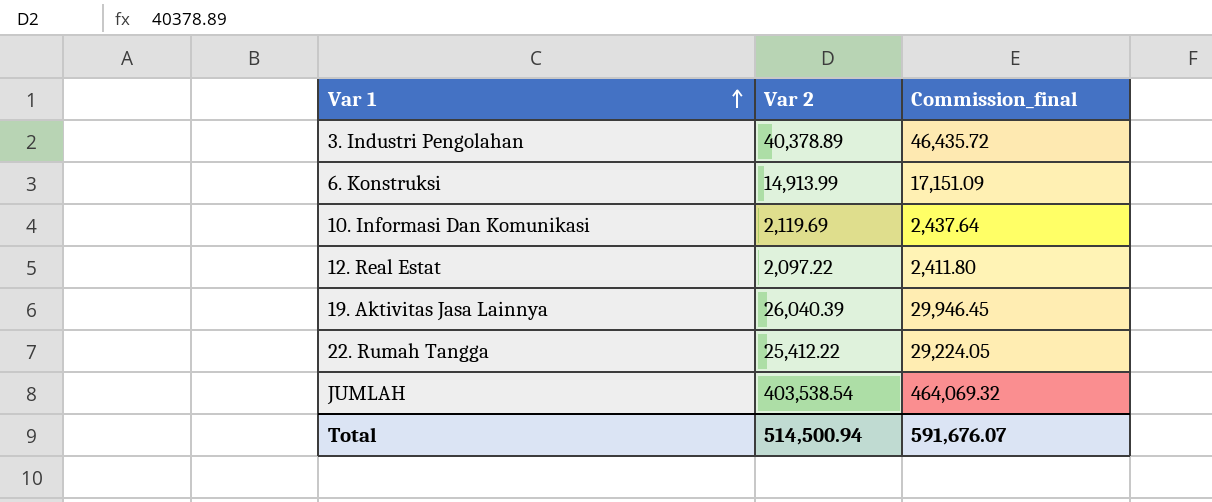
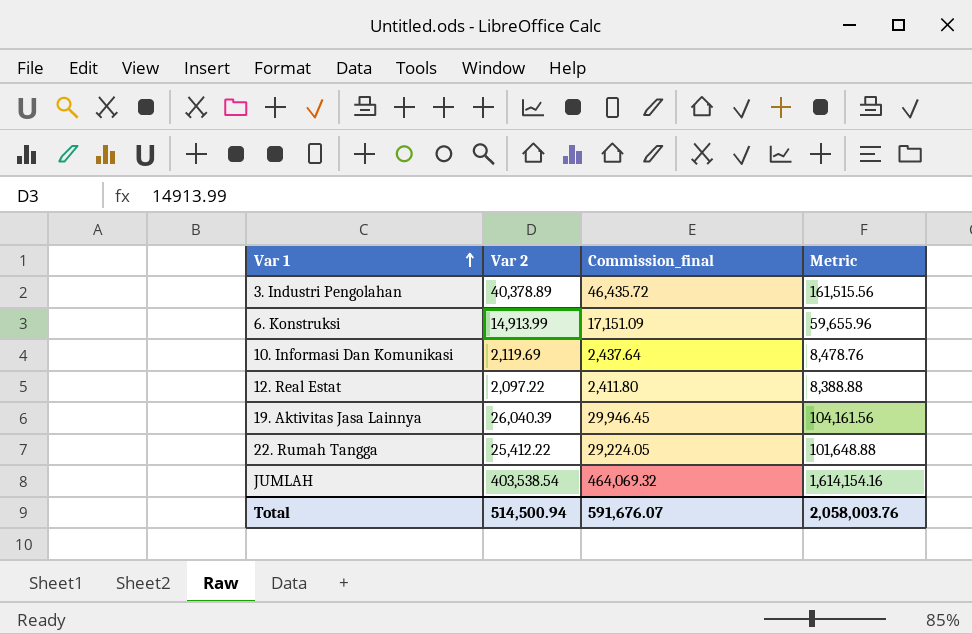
column Metric | formula: none -> [Var 2] * 4

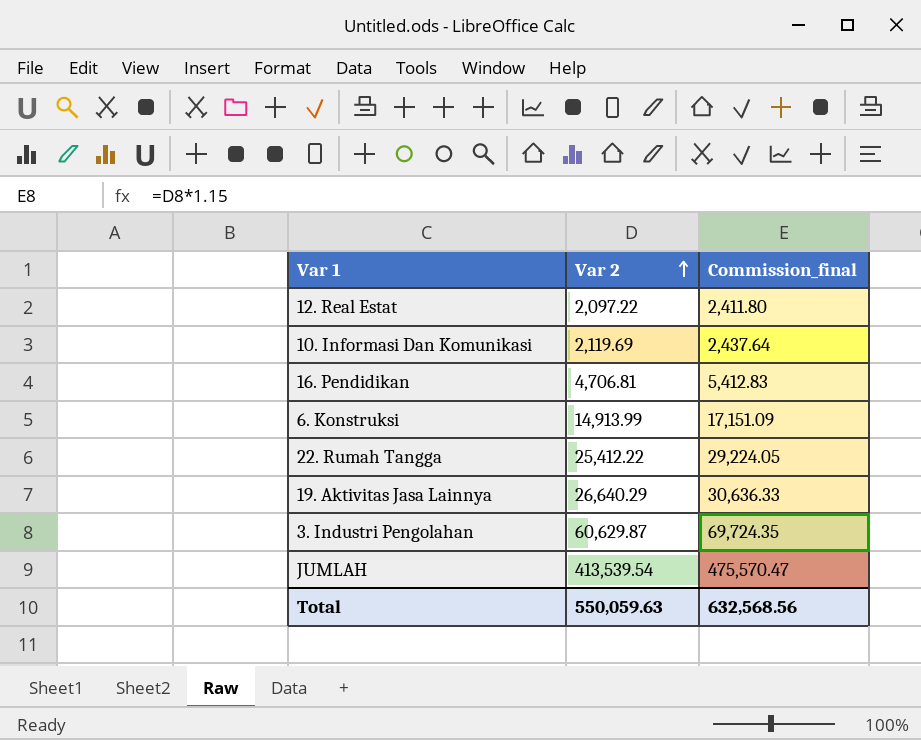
row order: Var 1 ascending -> Var 2 ascending
column Metric | formula: [Var 2] * 4 -> none
row 16. Pendidikan: none -> 4,706.81 | 5,412.83
19. Aktivitas Jasa Lainnya | Var 2: 26,040.39 -> 26,640.29
19. Aktivitas Jasa Lainnya | Commission_final: 29,946.45 -> 30,636.33
3. Industri Pengolahan | Var 2: 40,378.89 -> 60,629.87
3. Industri Pengolahan | Commission_final: 46,435.72 -> 69,724.35
JUMLAH | Var 2: 403,538.54 -> 413,539.54
JUMLAH | Commission_final: 464,069.32 -> 475,570.47
Total | Var 2: 514,500.94 -> 550,059.63
Total | Commission_final: 591,676.07 -> 632,568.56

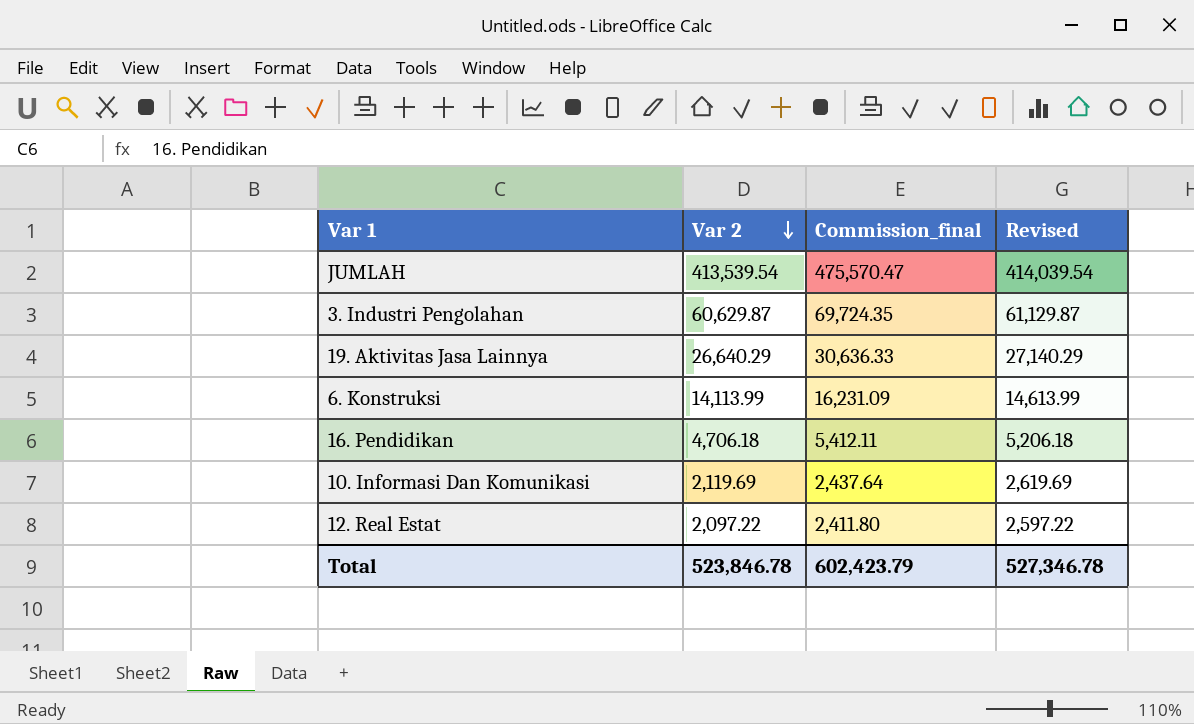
row order: Var 2 ascending -> Var 2 descending
column Revised | formula: none -> [Var 2] + 500
row 22. Rumah Tangga: 25,412.22 | 29,224.05 -> none
6. Konstruksi | Var 2: 14,913.99 -> 14,113.99
6. Konstruksi | Commission_final: 17,151.09 -> 16,231.09
16. Pendidikan | Var 2: 4,706.81 -> 4,706.18
16. Pendidikan | Commission_final: 5,412.83 -> 5,412.11
Total | Var 2: 550,059.63 -> 523,846.78
Total | Commission_final: 632,568.56 -> 602,423.79

